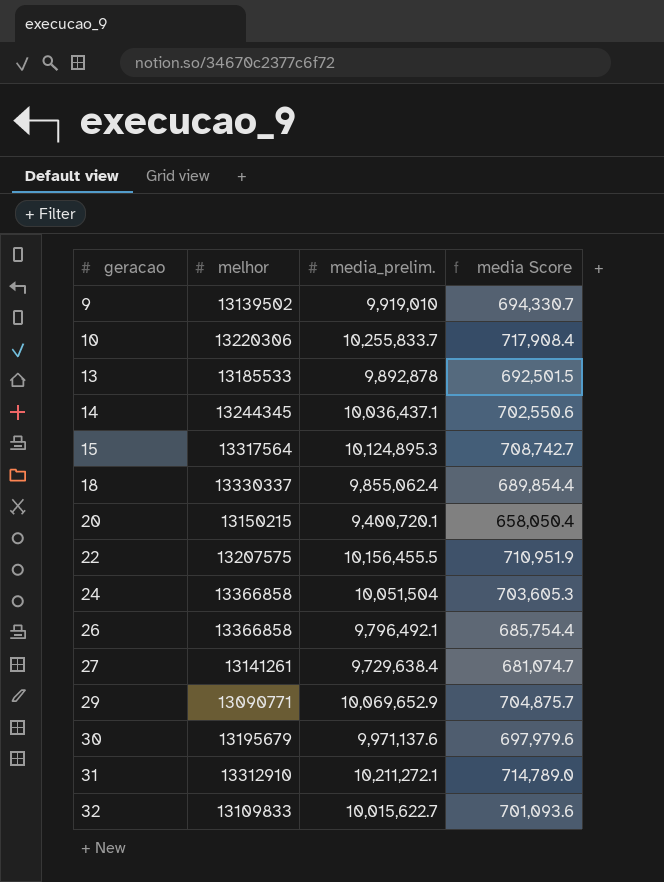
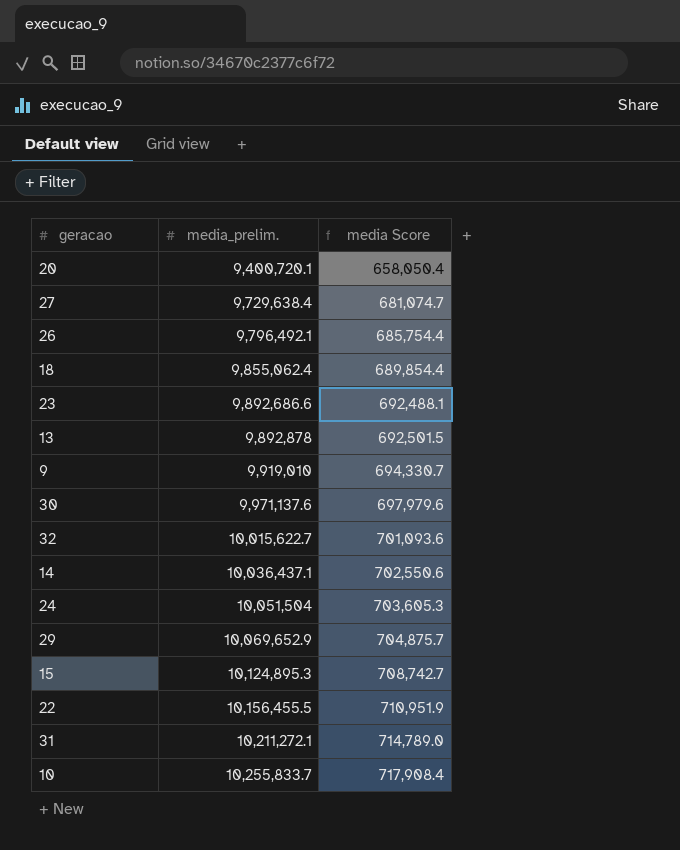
row order: geracao ascending -> media_prelim. ascending
column melhor | position: 2 -> none
row 23: none -> 9,892,686.6 | 692,488.1

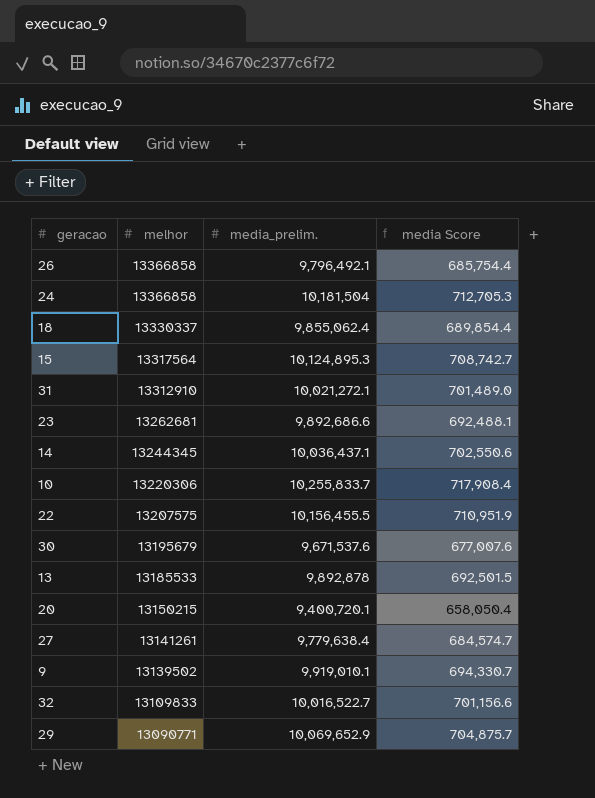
row order: media_prelim. ascending -> melhor descending
column melhor | position: none -> 2
24 | media_prelim.: 10,051,504 -> 10,181,504
24 | media Score: 703,605.3 -> 712,705.3
31 | media_prelim.: 10,211,272.1 -> 10,021,272.1
31 | media Score: 714,789.0 -> 701,489.0
30 | media_prelim.: 9,971,137.6 -> 9,671,537.6
30 | media Score: 697,979.6 -> 677,007.6
27 | media_prelim.: 9,729,638.4 -> 9,779,638.4
27 | media Score: 681,074.7 -> 684,574.7
9 | media_prelim.: 9,919,010 -> 9,919,010.1
32 | media_prelim.: 10,015,622.7 -> 10,016,522.7
32 | media Score: 701,093.6 -> 701,156.6

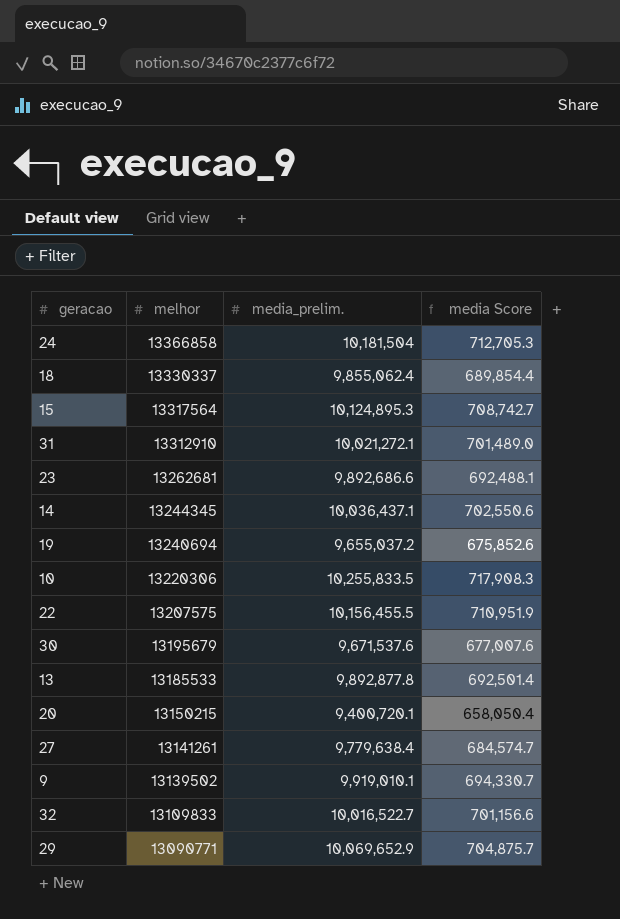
row 26: 13366858 | 9,796,492.1 | 685,754.4 -> none
row 19: none -> 13240694 | 9,655,037.2 | 675,852.6
10 | media_prelim.: 10,255,833.7 -> 10,255,833.5
10 | media Score: 717,908.4 -> 717,908.3
13 | media_prelim.: 9,892,878 -> 9,892,877.8
13 | media Score: 692,501.5 -> 692,501.4

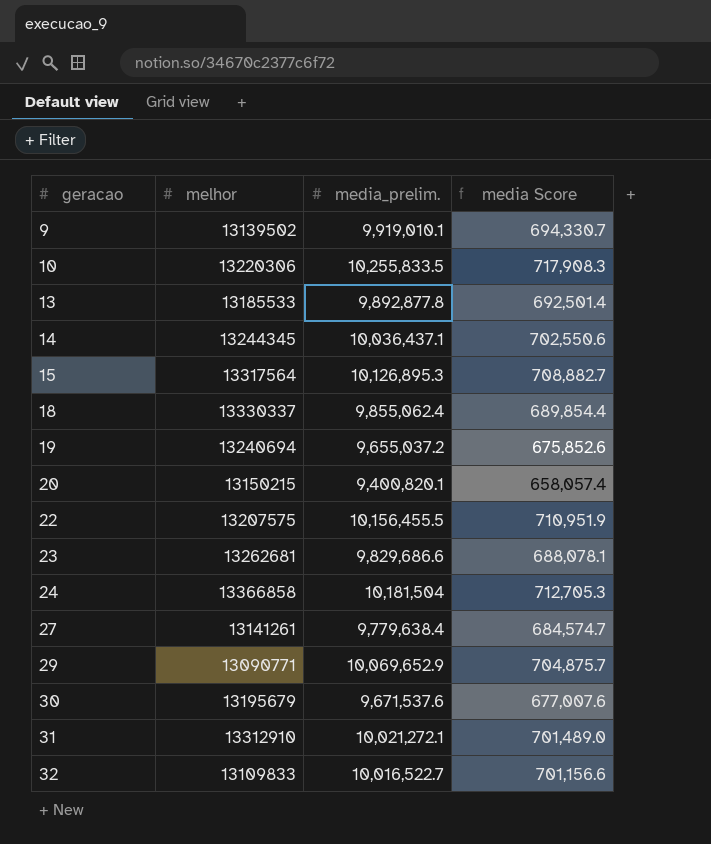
row order: melhor descending -> geracao ascending
15 | media_prelim.: 10,124,895.3 -> 10,126,895.3
15 | media Score: 708,742.7 -> 708,882.7
20 | media_prelim.: 9,400,720.1 -> 9,400,820.1
20 | media Score: 658,050.4 -> 658,057.4
23 | media_prelim.: 9,892,686.6 -> 9,829,686.6
23 | media Score: 692,488.1 -> 688,078.1

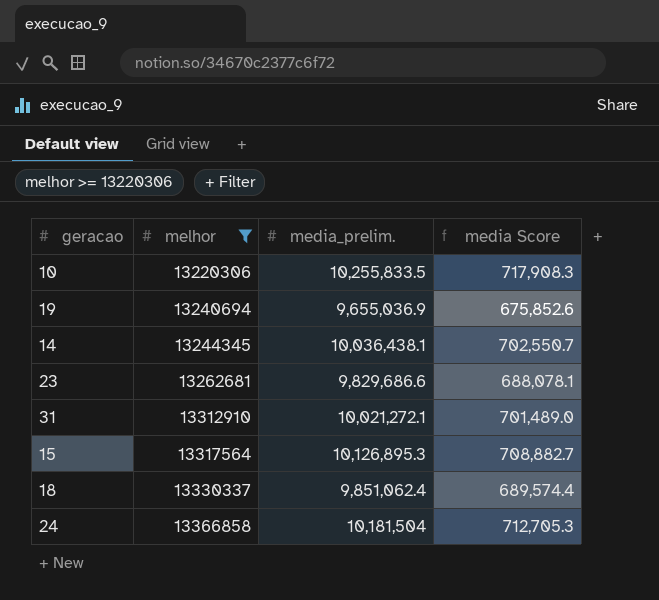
filter: none -> melhor >= 13220306
row order: geracao ascending -> melhor ascending
19 | media_prelim.: 9,655,037.2 -> 9,655,036.9
14 | media_prelim.: 10,036,437.1 -> 10,036,438.1
14 | media Score: 702,550.6 -> 702,550.7
18 | media_prelim.: 9,855,062.4 -> 9,851,062.4
18 | media Score: 689,854.4 -> 689,574.4

